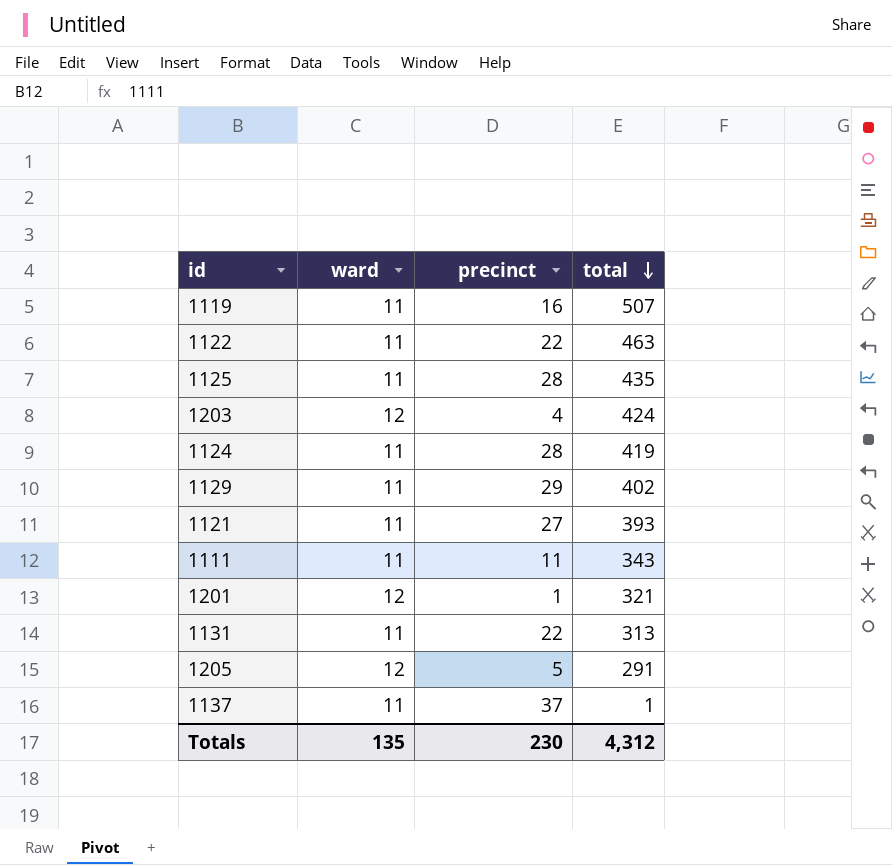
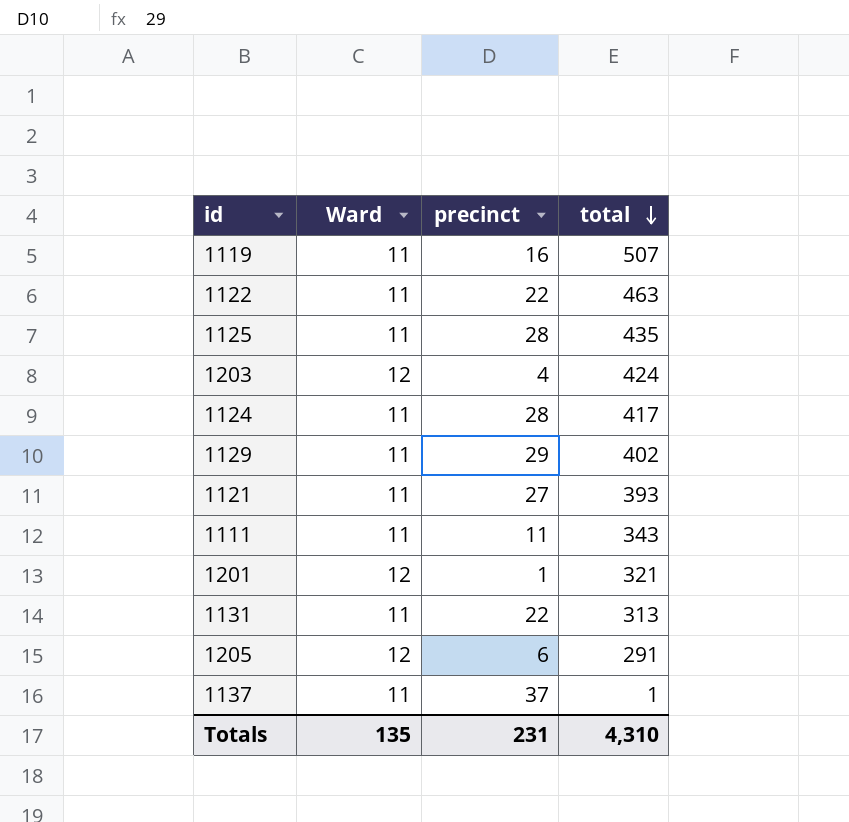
column name: ward -> Ward
1124 | total: 419 -> 417
1205 | precinct: 5 -> 6
Totals | precinct: 230 -> 231
Totals | total: 4,312 -> 4,310

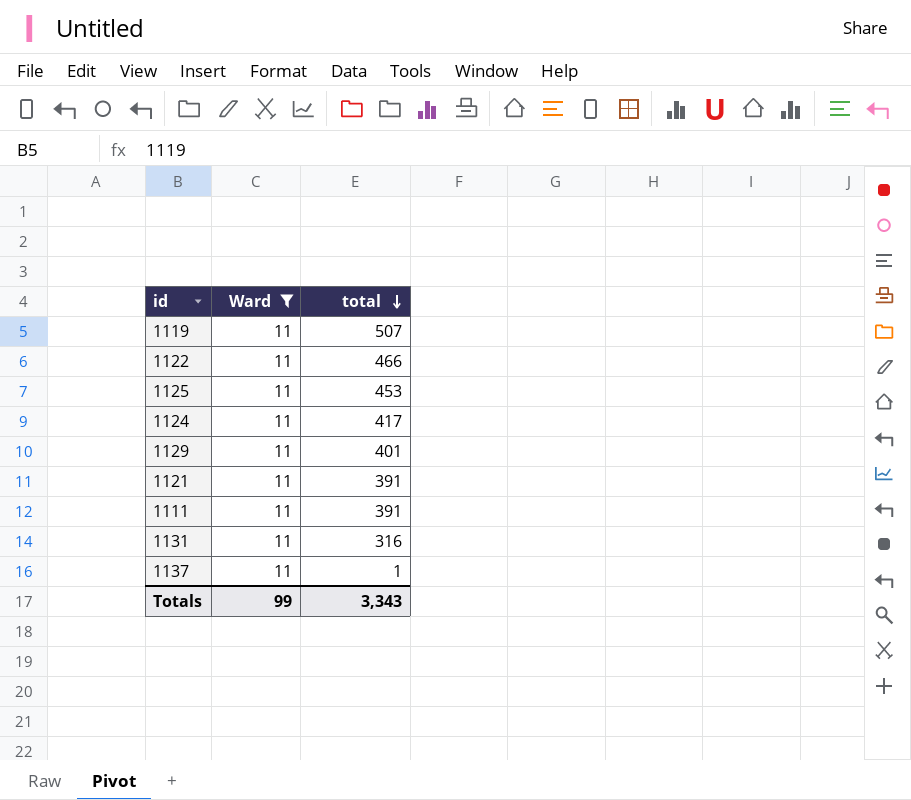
filter: none -> Ward = 11
column precinct | position: 3 -> none
1122 | total: 463 -> 466
1125 | total: 435 -> 453
1129 | total: 402 -> 401
1121 | total: 393 -> 391
1111 | total: 343 -> 391
1131 | total: 313 -> 316
Totals | Ward: 135 -> 99
Totals | total: 4,310 -> 3,343

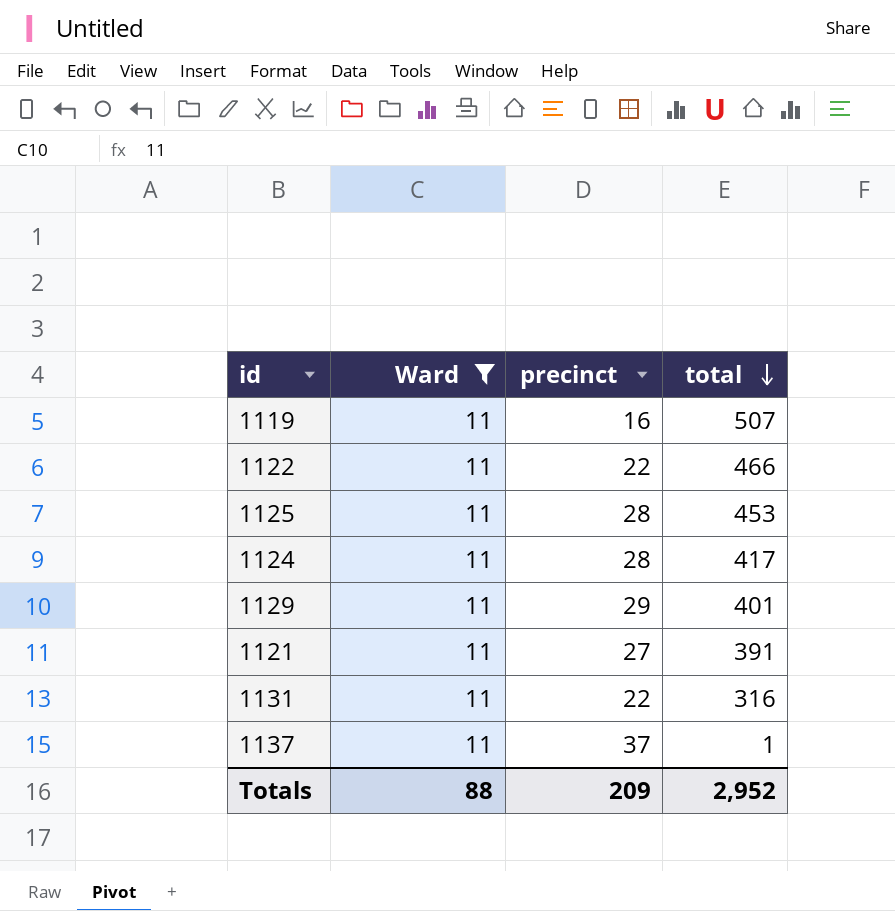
column precinct | position: none -> 3
row 1111: 11 | 391 -> none
Totals | Ward: 99 -> 88
Totals | total: 3,343 -> 2,952

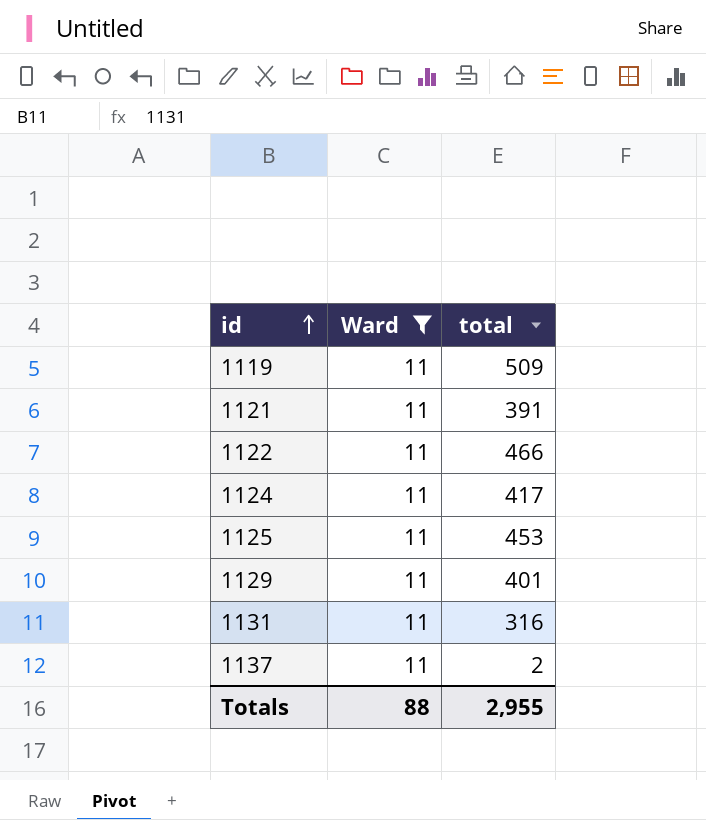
row order: total descending -> id ascending
column precinct | position: 3 -> none
1119 | total: 507 -> 509
1137 | total: 1 -> 2
Totals | total: 2,952 -> 2,955

